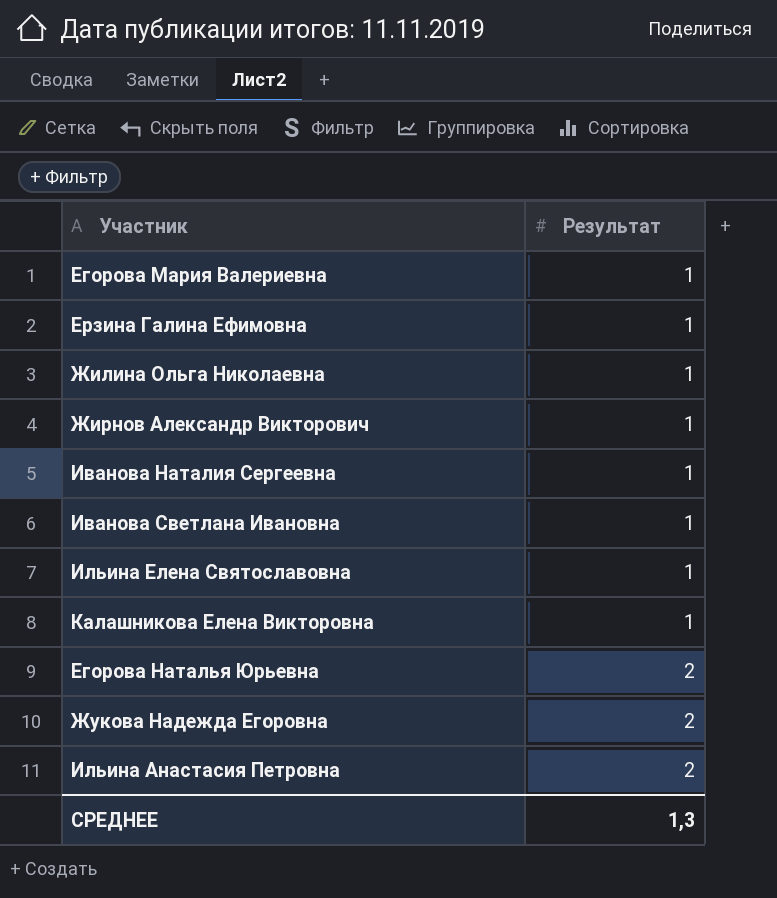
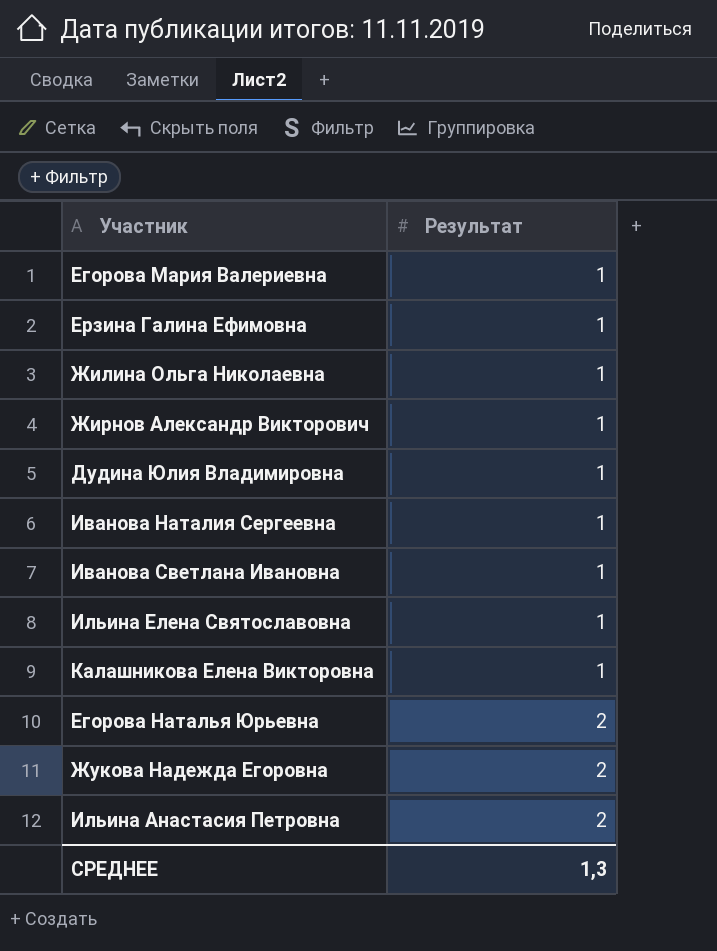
row Дудина Юлия Владимировна: none -> 1

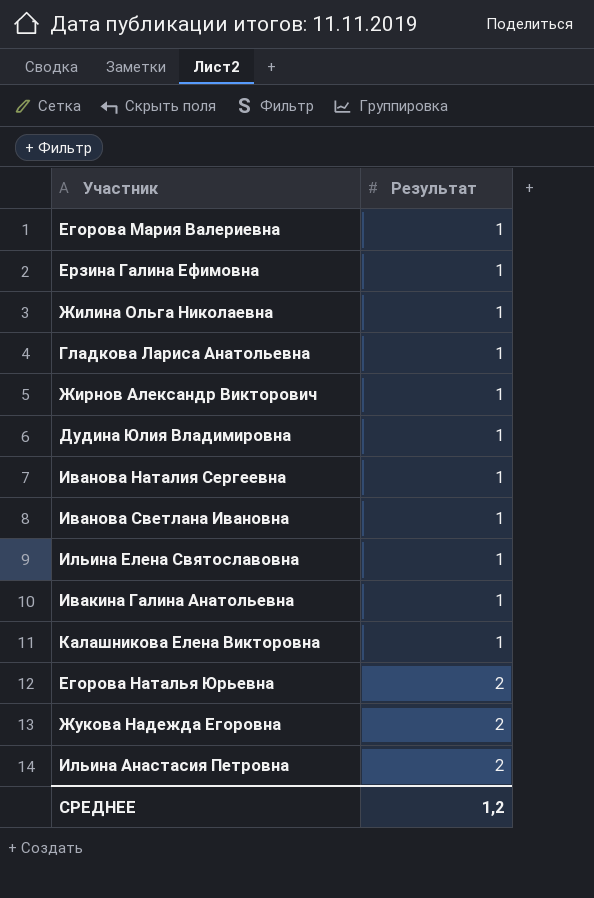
row Гладкова Лариса Анатольевна: none -> 1
row Ивакина Галина Анатольевна: none -> 1
СРЕДНЕЕ | Результат: 1,3 -> 1,2

